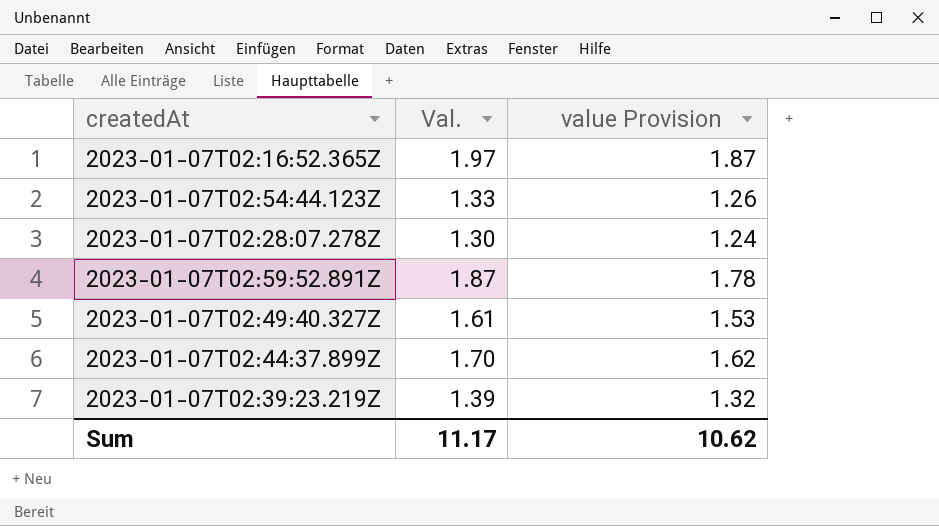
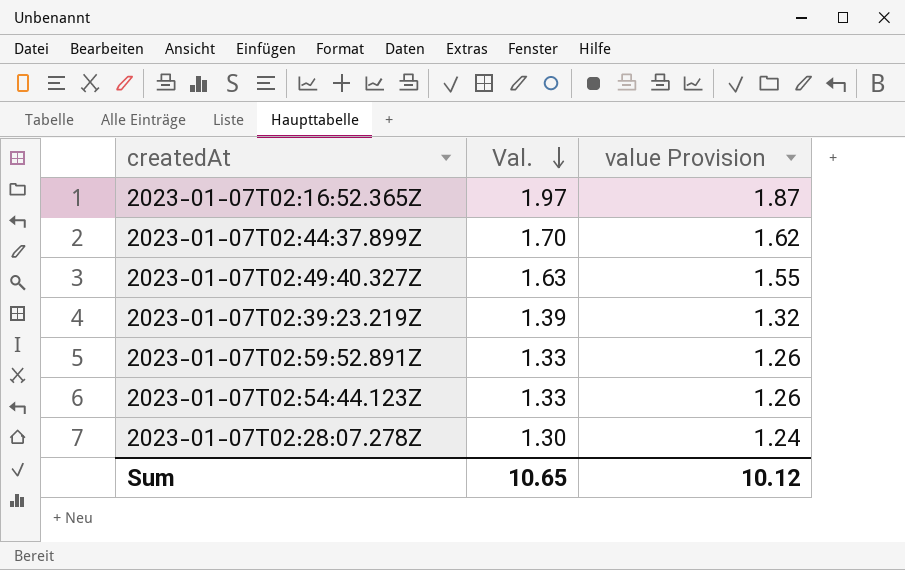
row order: none -> Val. descending
2023-01-07T02:49:40.327Z | Val.: 1.61 -> 1.63
2023-01-07T02:49:40.327Z | value Provision: 1.53 -> 1.55
2023-01-07T02:59:52.891Z | Val.: 1.87 -> 1.33
2023-01-07T02:59:52.891Z | value Provision: 1.78 -> 1.26
Sum | Val.: 11.17 -> 10.65
Sum | value Provision: 10.62 -> 10.12

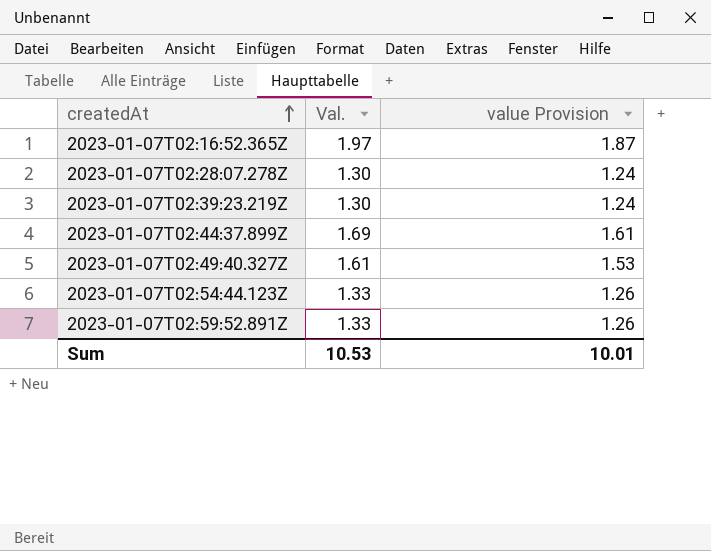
row order: Val. descending -> createdAt ascending
2023-01-07T02:39:23.219Z | Val.: 1.39 -> 1.30
2023-01-07T02:39:23.219Z | value Provision: 1.32 -> 1.24
2023-01-07T02:44:37.899Z | Val.: 1.70 -> 1.69
2023-01-07T02:44:37.899Z | value Provision: 1.62 -> 1.61
2023-01-07T02:49:40.327Z | Val.: 1.63 -> 1.61
2023-01-07T02:49:40.327Z | value Provision: 1.55 -> 1.53
Sum | Val.: 10.65 -> 10.53
Sum | value Provision: 10.12 -> 10.01

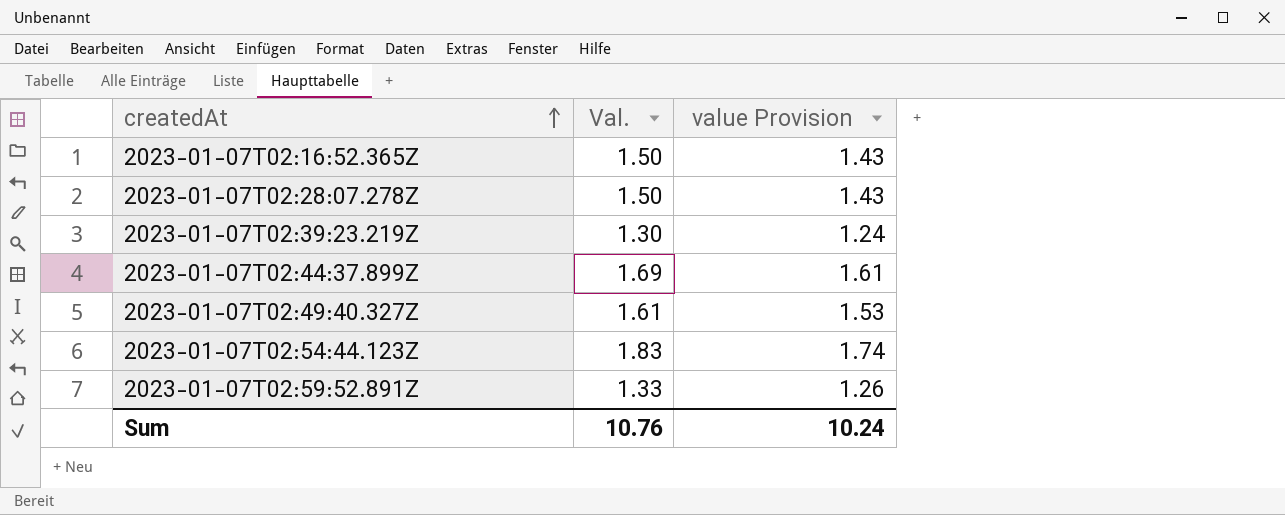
2023-01-07T02:16:52.365Z | Val.: 1.97 -> 1.50
2023-01-07T02:16:52.365Z | value Provision: 1.87 -> 1.43
2023-01-07T02:28:07.278Z | Val.: 1.30 -> 1.50
2023-01-07T02:28:07.278Z | value Provision: 1.24 -> 1.43
2023-01-07T02:54:44.123Z | Val.: 1.33 -> 1.83
2023-01-07T02:54:44.123Z | value Provision: 1.26 -> 1.74
Sum | Val.: 10.53 -> 10.76
Sum | value Provision: 10.01 -> 10.24

